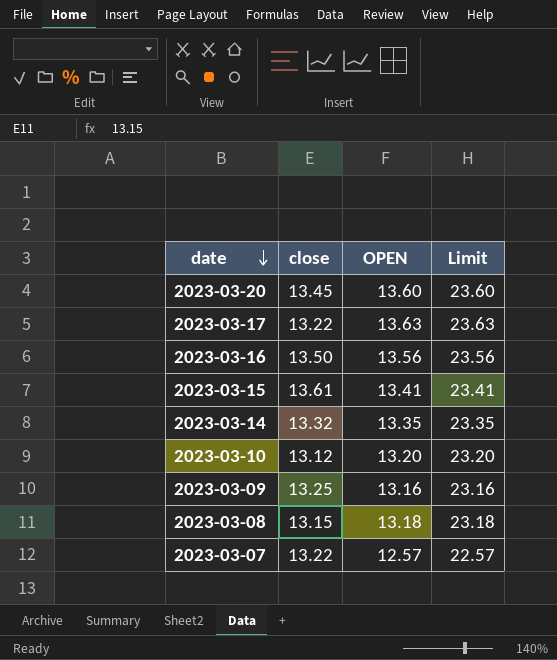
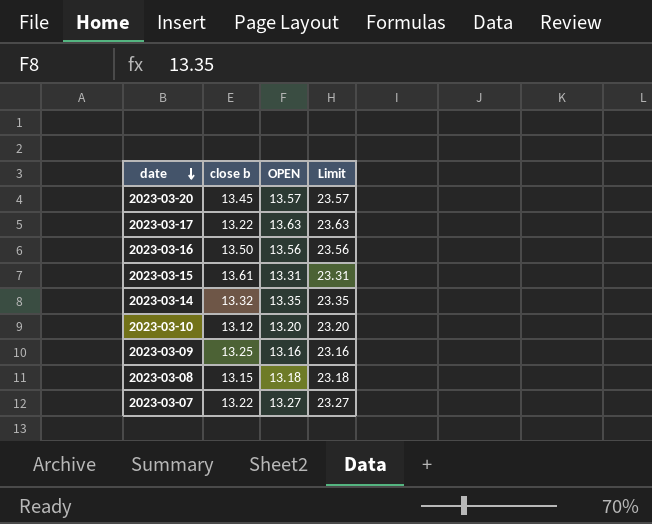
column name: close -> close b
2023-03-20 | OPEN: 13.60 -> 13.57
2023-03-20 | Limit: 23.60 -> 23.57
2023-03-15 | OPEN: 13.41 -> 13.31
2023-03-15 | Limit: 23.41 -> 23.31
2023-03-07 | OPEN: 12.57 -> 13.27
2023-03-07 | Limit: 22.57 -> 23.27

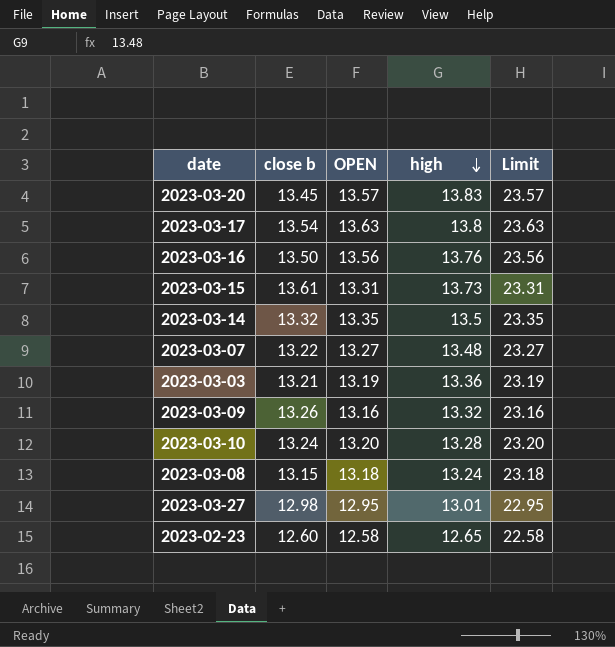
row order: date descending -> high descending
column high | position: none -> 4
2023-03-17 | close b: 13.22 -> 13.54
row 2023-03-03: none -> 13.21 | 13.19 | 13.36 | 23.19
2023-03-09 | close b: 13.25 -> 13.26
2023-03-10 | close b: 13.12 -> 13.24
row 2023-03-27: none -> 12.98 | 12.95 | 13.01 | 22.95
row 2023-02-23: none -> 12.60 | 12.58 | 12.65 | 22.58

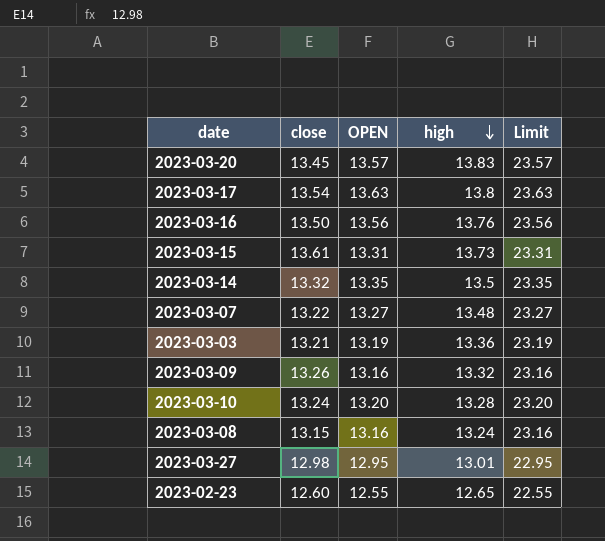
column name: close b -> close
2023-03-08 | OPEN: 13.18 -> 13.16
2023-03-08 | Limit: 23.18 -> 23.16
2023-02-23 | OPEN: 12.58 -> 12.55
2023-02-23 | Limit: 22.58 -> 22.55

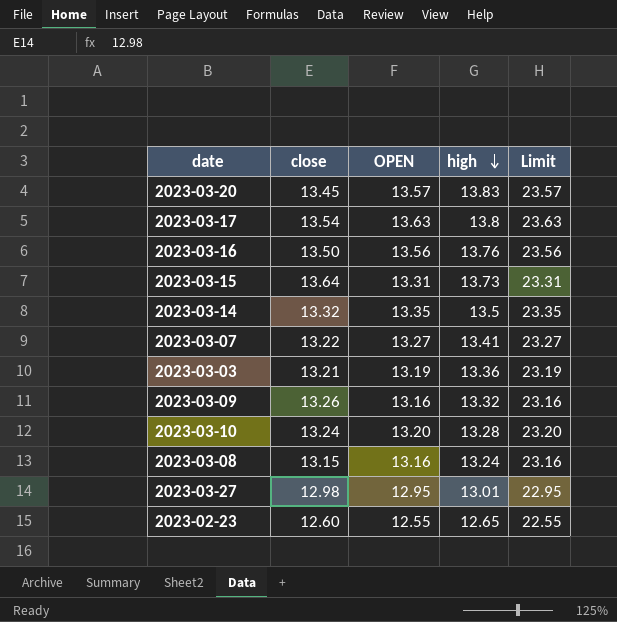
2023-03-15 | close: 13.61 -> 13.64
2023-03-07 | high: 13.48 -> 13.41

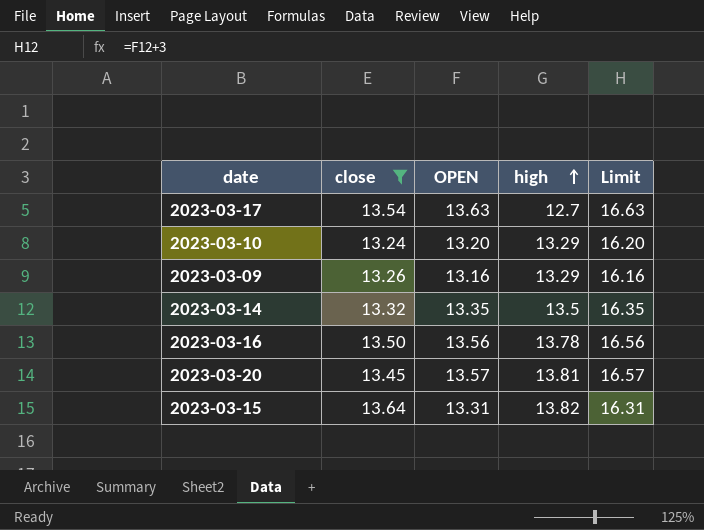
filter: none -> close >= 13.24
row order: high descending -> high ascending
column Limit | formula: [OPEN] + 10 -> [OPEN] + 3
2023-03-17 | high: 13.8 -> 12.7
2023-03-10 | high: 13.28 -> 13.29
2023-03-09 | high: 13.32 -> 13.29
2023-03-16 | high: 13.76 -> 13.78
2023-03-20 | high: 13.83 -> 13.81
2023-03-15 | high: 13.73 -> 13.82

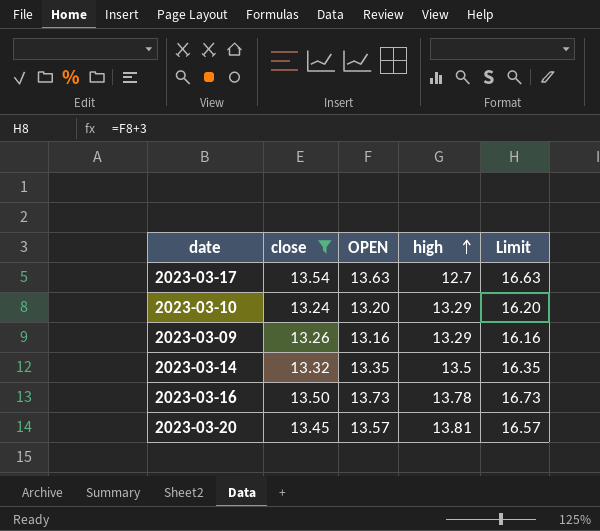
row 2023-03-15: 13.64 | 13.31 | 13.82 | 16.31 -> none
2023-03-16 | OPEN: 13.56 -> 13.73
2023-03-16 | Limit: 16.56 -> 16.73

